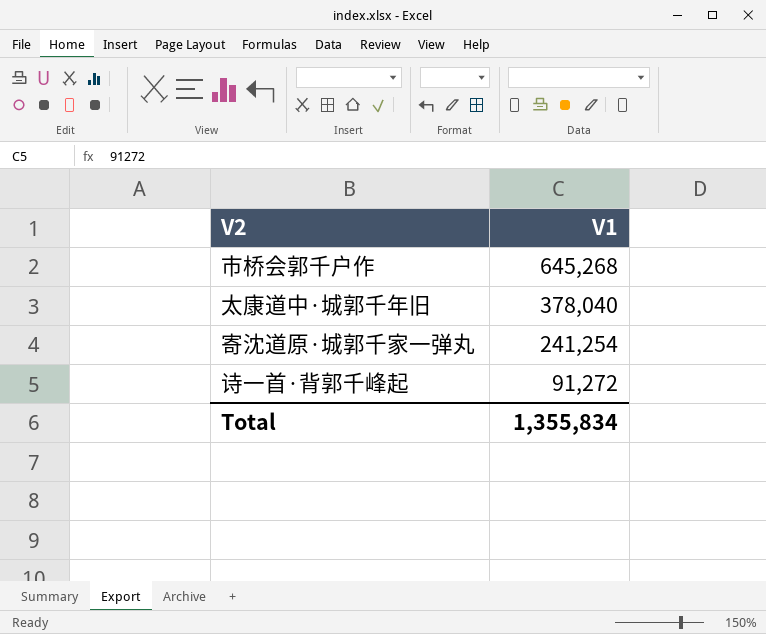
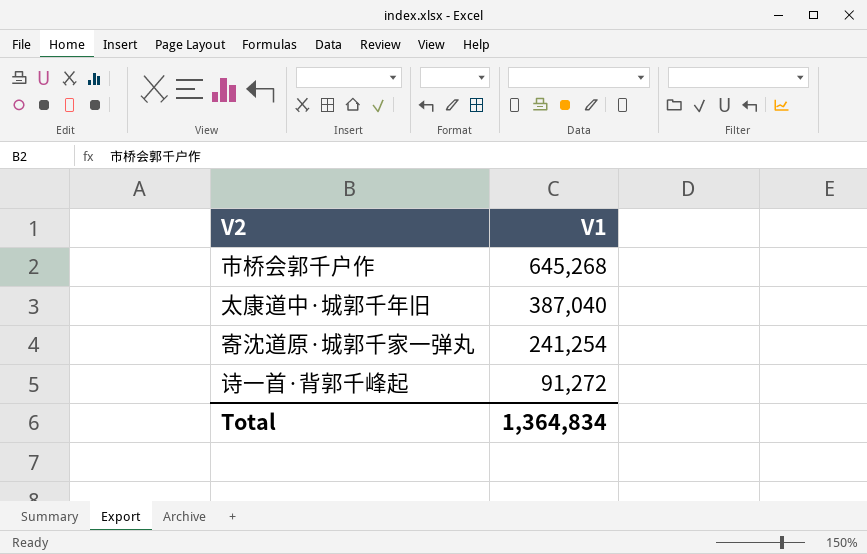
太康道中·城郭千年旧 | V1: 378,040 -> 387,040
Total | V1: 1,355,834 -> 1,364,834

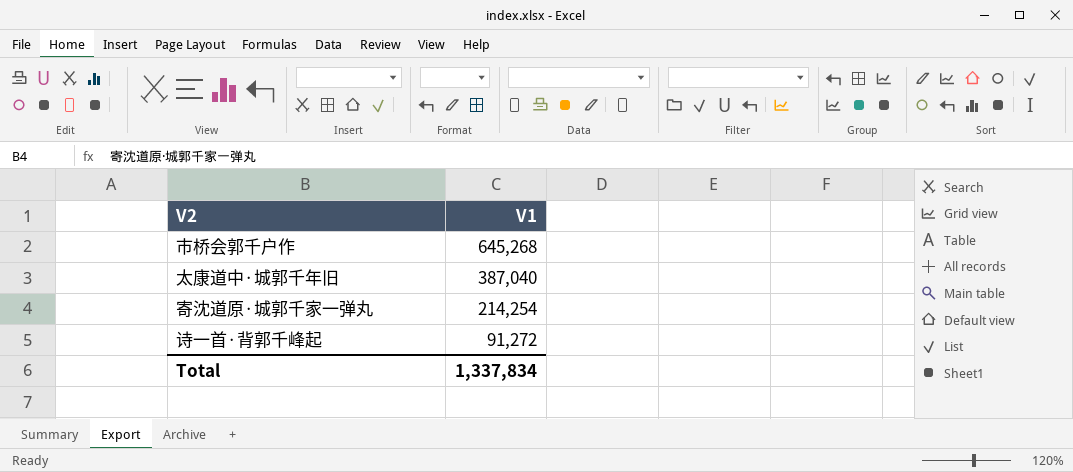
寄沈道原·城郭千家一弹丸 | V1: 241,254 -> 214,254
Total | V1: 1,364,834 -> 1,337,834

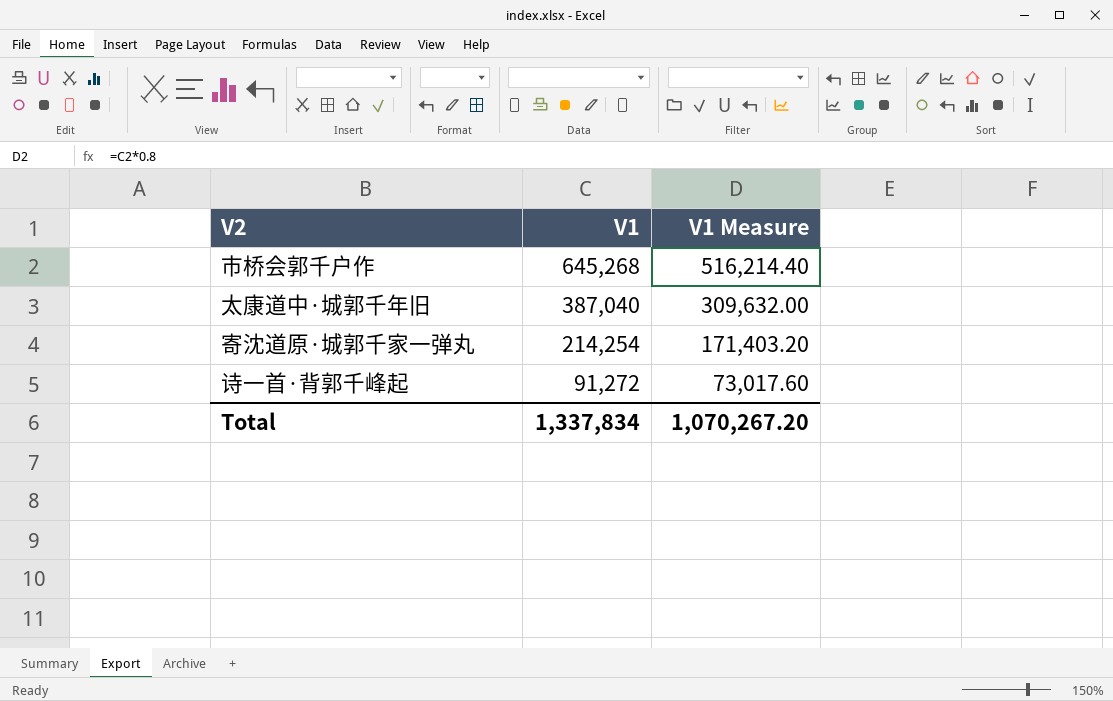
column V1 Measure | formula: none -> [V1] * 0.8

